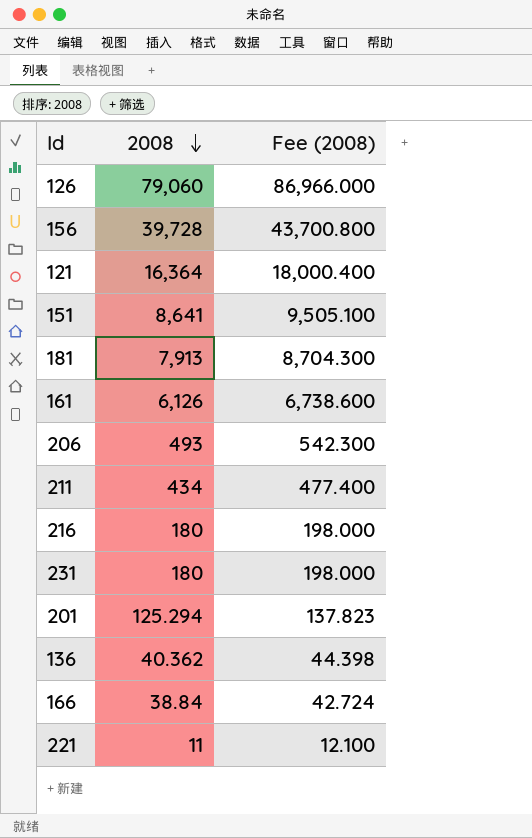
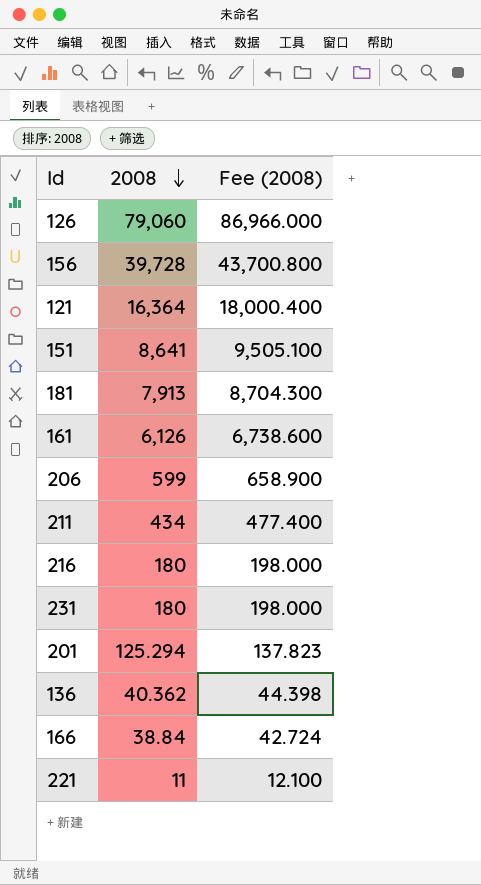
206 | 2008: 493 -> 599
206 | Fee (2008): 542.300 -> 658.900

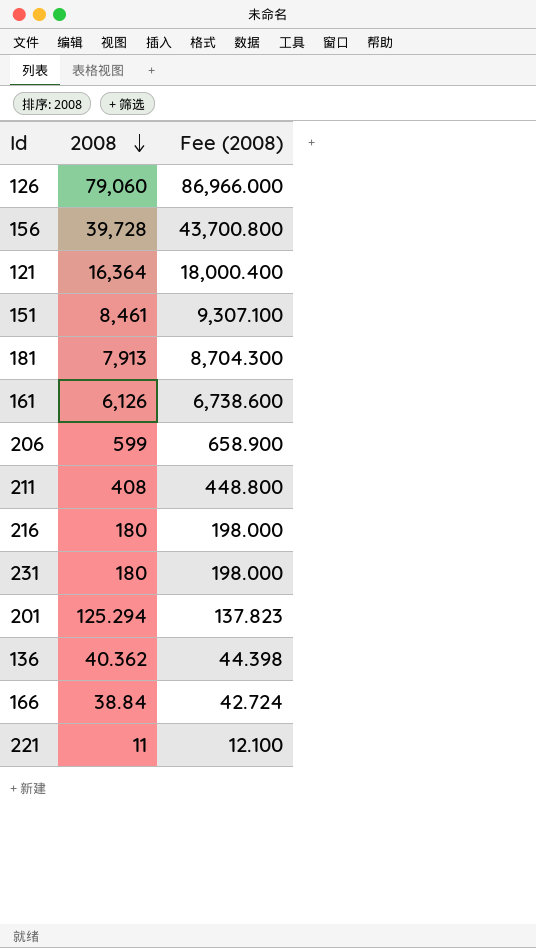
151 | 2008: 8,641 -> 8,461
151 | Fee (2008): 9,505.100 -> 9,307.100
211 | 2008: 434 -> 408
211 | Fee (2008): 477.400 -> 448.800

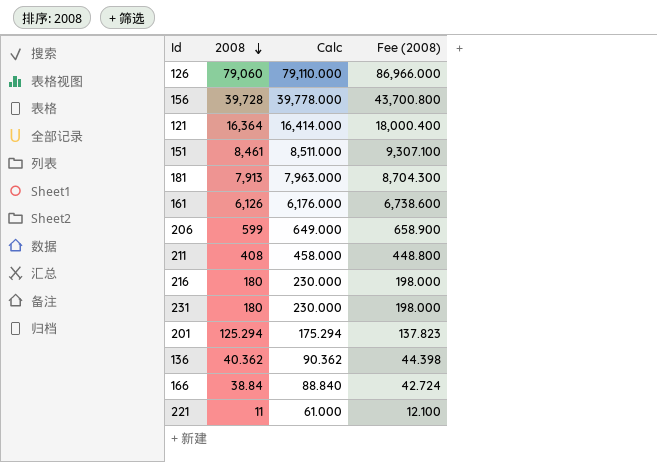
column Calc | formula: none -> [2008] + 50

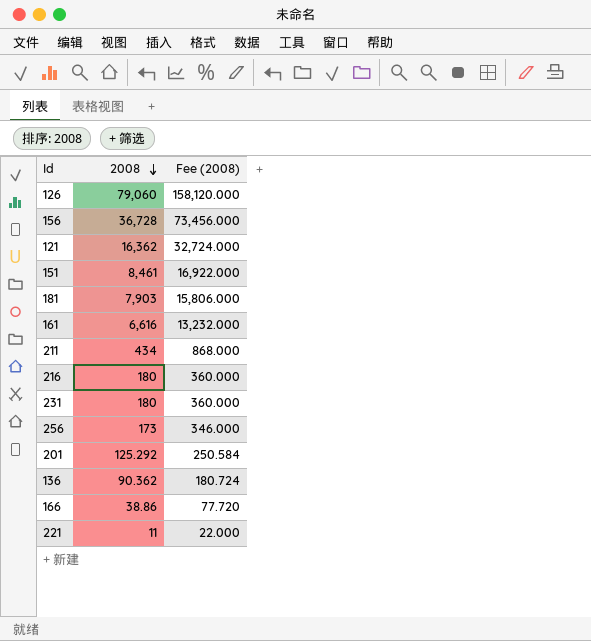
column Calc | formula: [2008] + 50 -> none
column Fee (2008) | formula: [2008] * 1.1 -> [2008] * 2
row 206: 599 | 649.000 | 658.900 -> none
156 | 2008: 39,728 -> 36,728
121 | 2008: 16,364 -> 16,362
181 | 2008: 7,913 -> 7,903
161 | 2008: 6,126 -> 6,616
211 | 2008: 408 -> 434
row 256: none -> 173 | 346.000
201 | 2008: 125.294 -> 125.292
136 | 2008: 40.362 -> 90.362
166 | 2008: 38.84 -> 38.86

